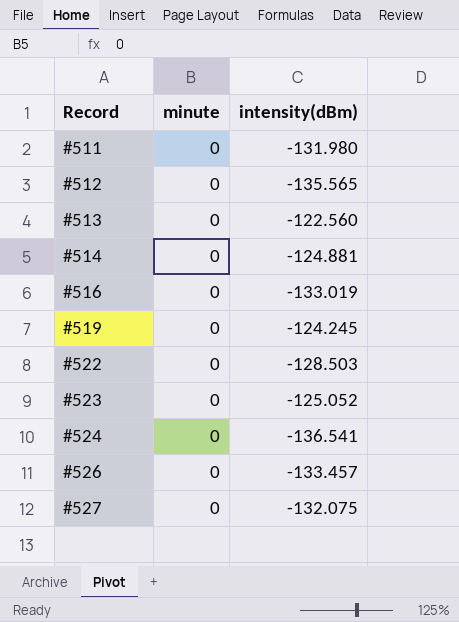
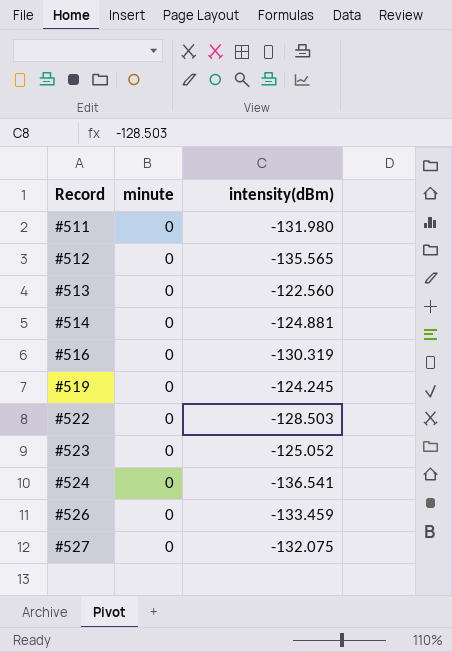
#516 | intensity(dBm): -133.019 -> -130.319
#526 | intensity(dBm): -133.457 -> -133.459

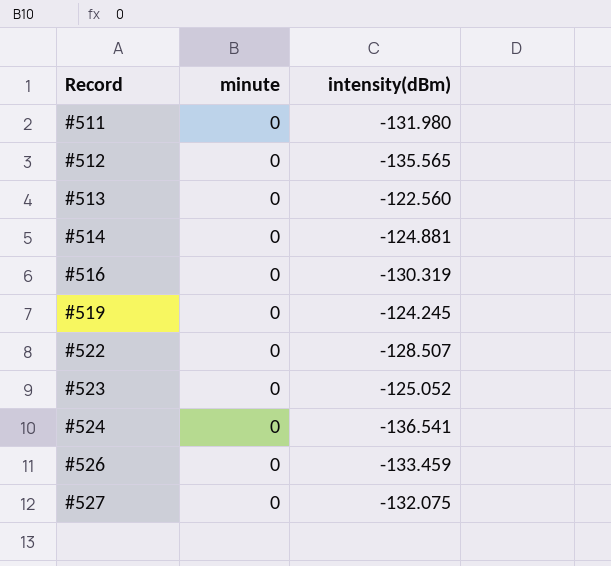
#522 | intensity(dBm): -128.503 -> -128.507

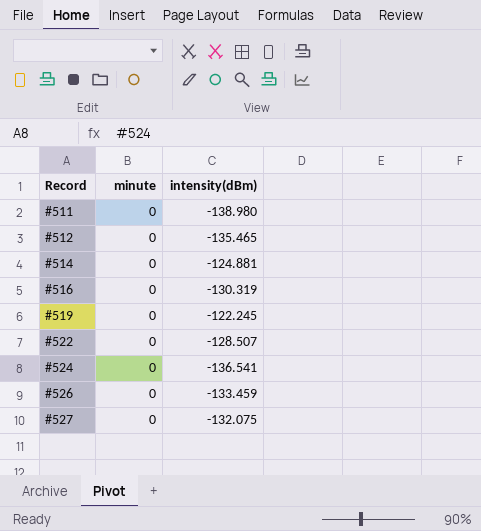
row #513: 0 | -122.560 -> none
row #523: 0 | -125.052 -> none
#511 | intensity(dBm): -131.980 -> -138.980
#512 | intensity(dBm): -135.565 -> -135.465
#519 | intensity(dBm): -124.245 -> -122.245

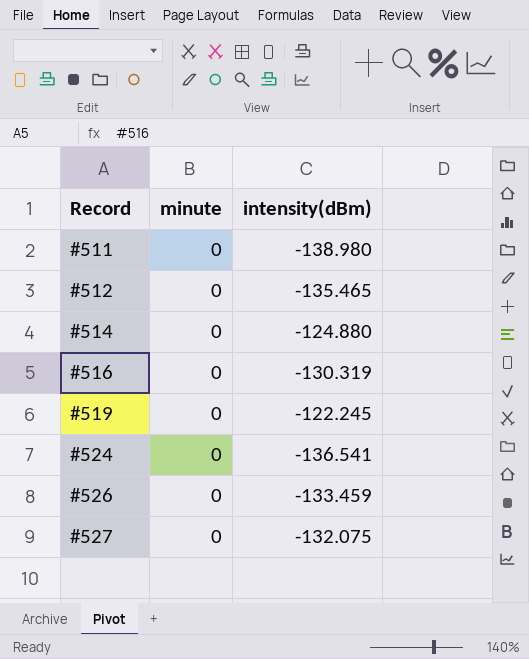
row #522: 0 | -128.507 -> none
#514 | intensity(dBm): -124.881 -> -124.880

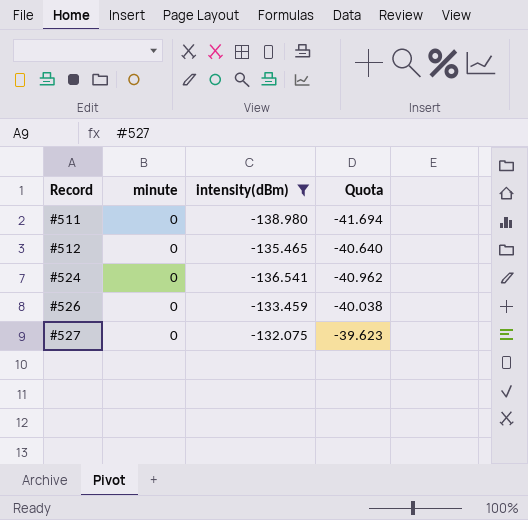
filter: none -> intensity(dBm) <= -132.075
column Quota | formula: none -> [intensity(dBm)] * 0.3

